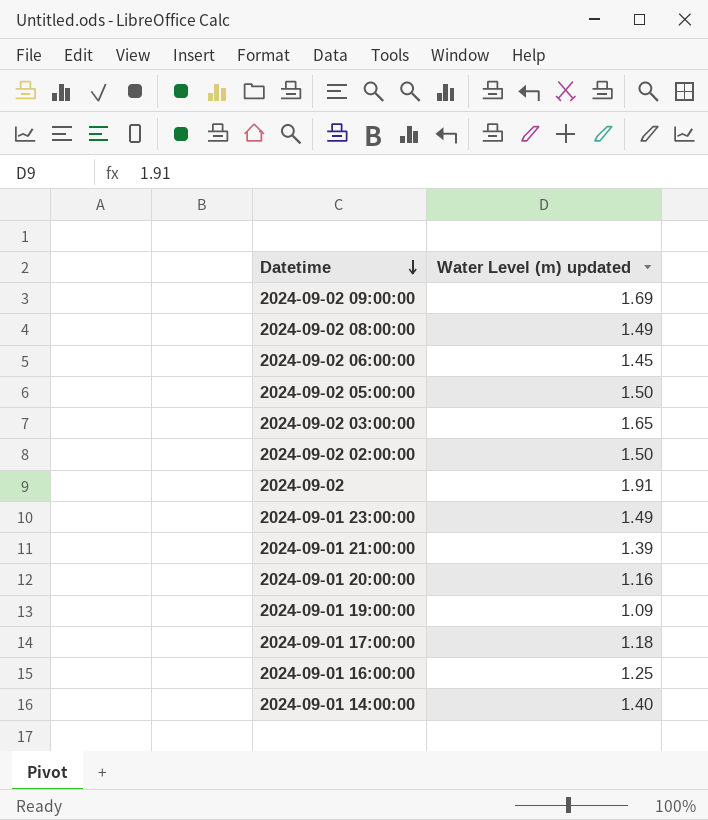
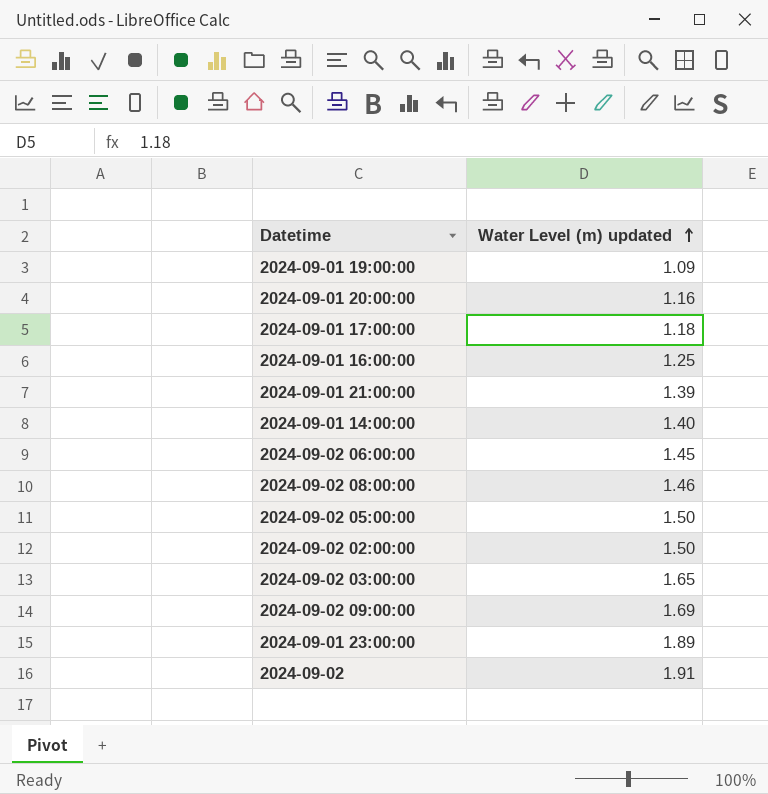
row order: Datetime descending -> Water Level (m) updated ascending
2024-09-02 08:00:00 | Water Level (m) updated: 1.49 -> 1.46
2024-09-01 23:00:00 | Water Level (m) updated: 1.49 -> 1.89

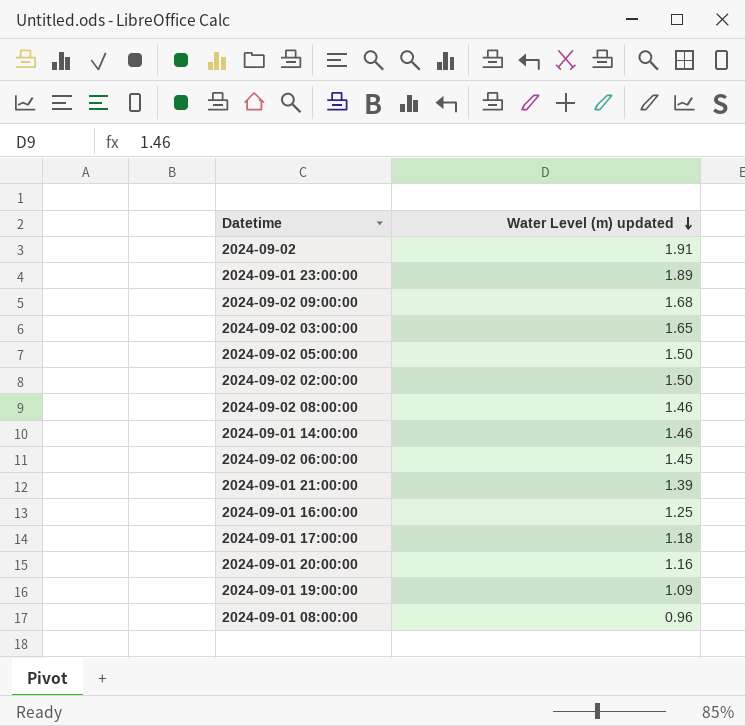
row order: Water Level (m) updated ascending -> Water Level (m) updated descending
2024-09-02 09:00:00 | Water Level (m) updated: 1.69 -> 1.68
2024-09-01 14:00:00 | Water Level (m) updated: 1.40 -> 1.46
row 2024-09-01 08:00:00: none -> 0.96

